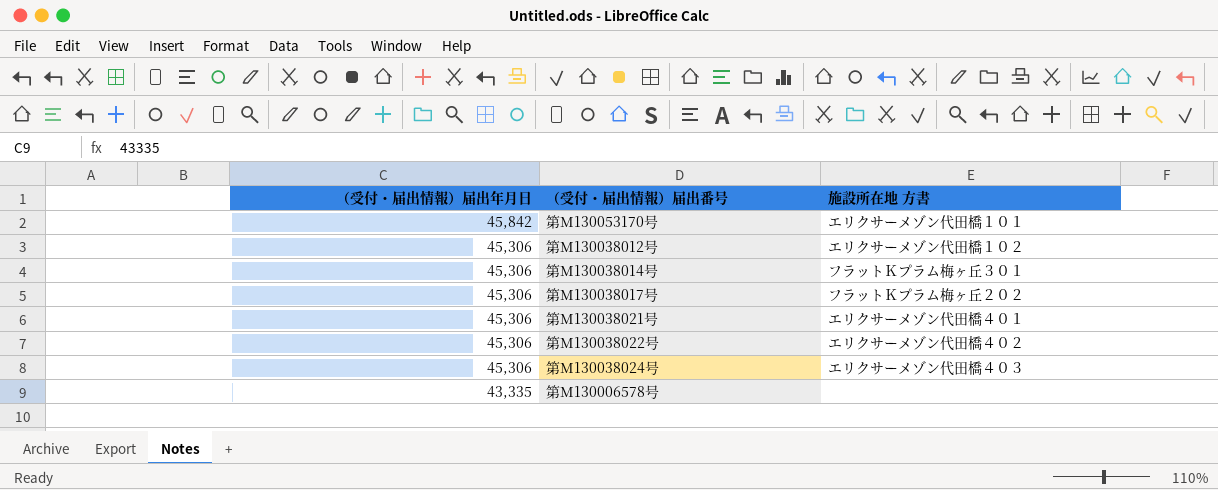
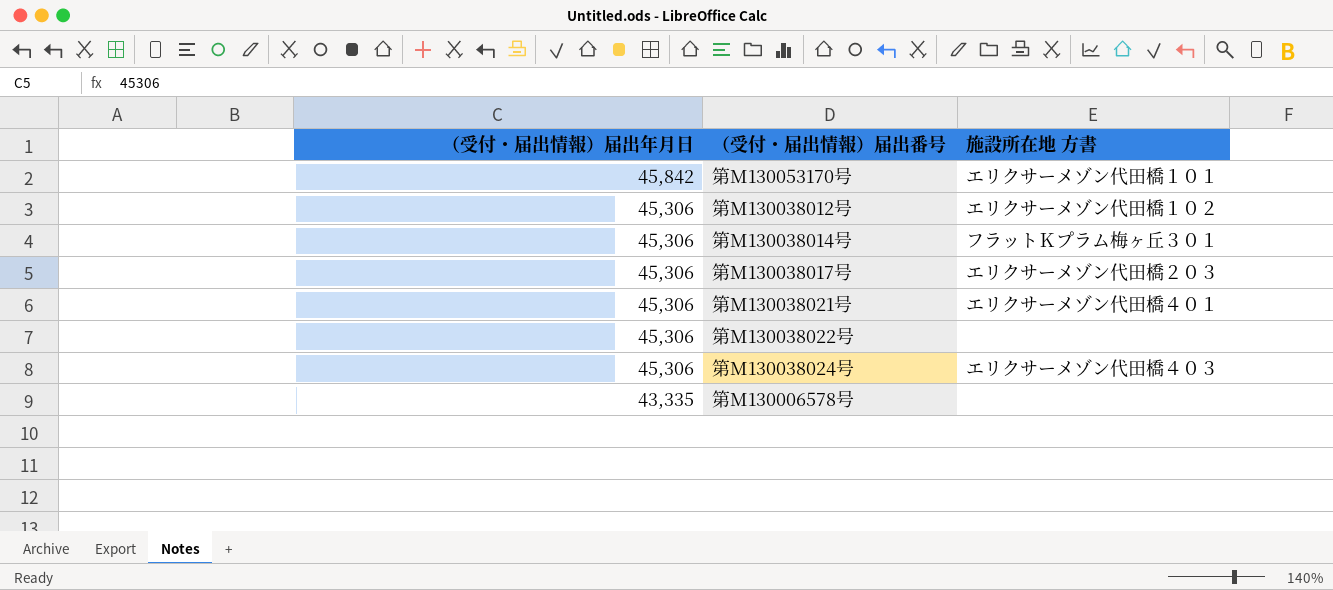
第M130038017号 | 施設所在地 方書: フラットＫプラム梅ヶ丘２０２ -> エリクサーメゾン代田橋２０３
第M130038022号 | 施設所在地 方書: エリクサーメゾン代田橋４０２ -> none

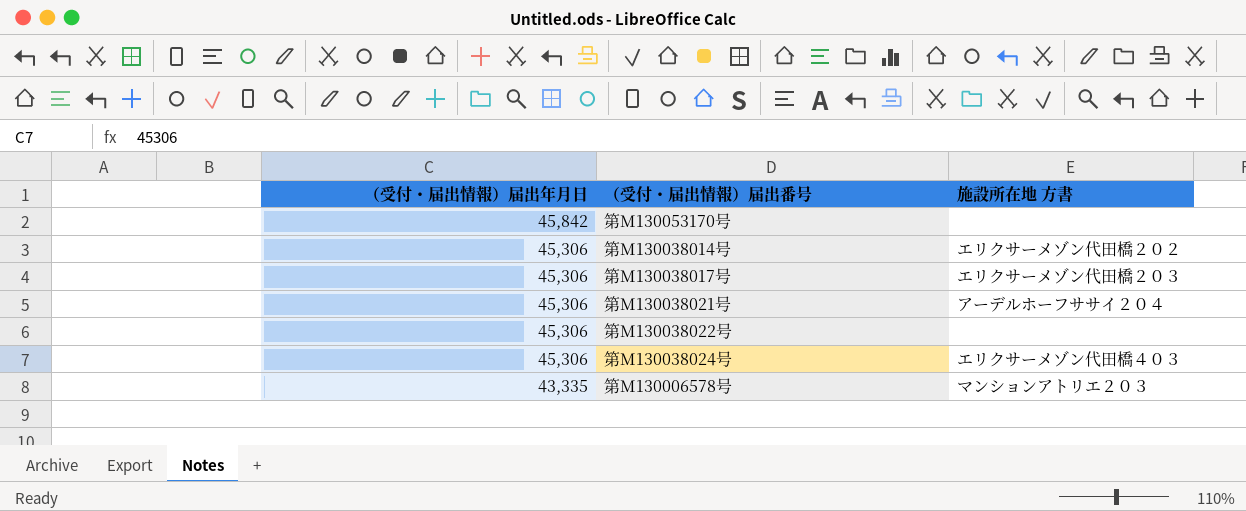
row 第M130038012号: 45,306 | エリクサーメゾン代田橋１０２ -> none
第M130053170号 | 施設所在地 方書: エリクサーメゾン代田橋１０１ -> none
第M130038014号 | 施設所在地 方書: フラットＫプラム梅ヶ丘３０１ -> エリクサーメゾン代田橋２０２
第M130038021号 | 施設所在地 方書: エリクサーメゾン代田橋４０１ -> アーデルホーフササイ２０４
第M130006578号 | 施設所在地 方書: none -> マンションアトリエ２０３

